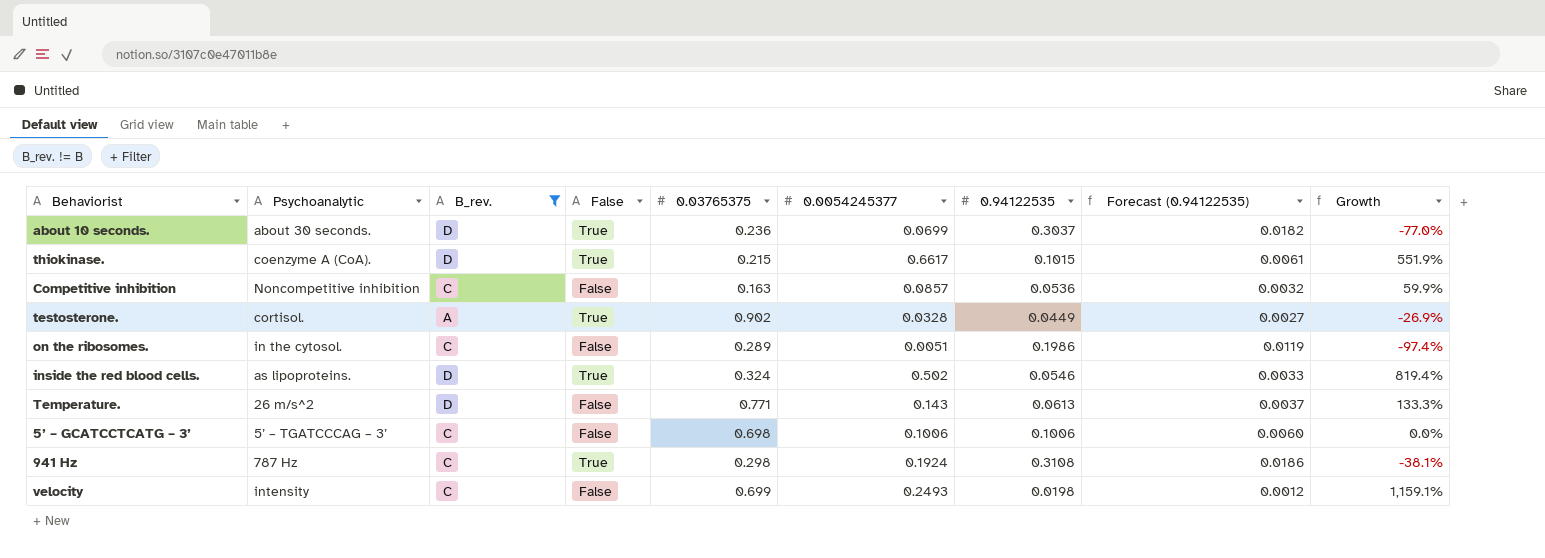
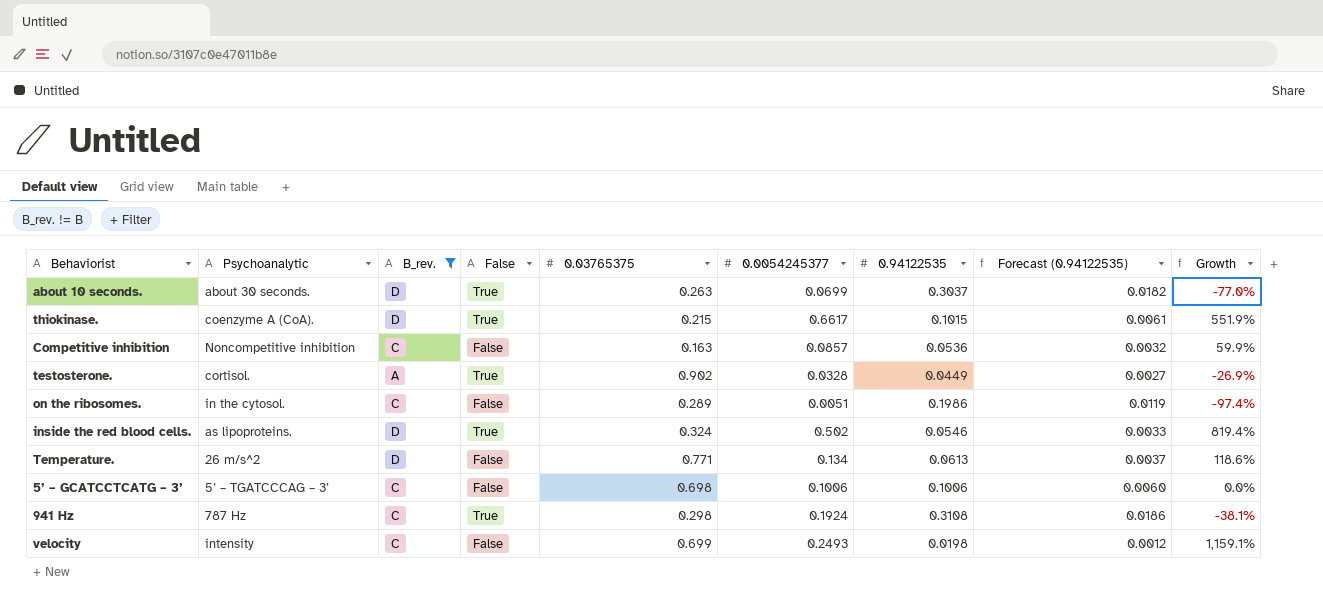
about 10 seconds. | 0.03765375: 0.236 -> 0.263
Temperature. | 0.0054245377: 0.143 -> 0.134
Temperature. | Growth: 133.3% -> 118.6%

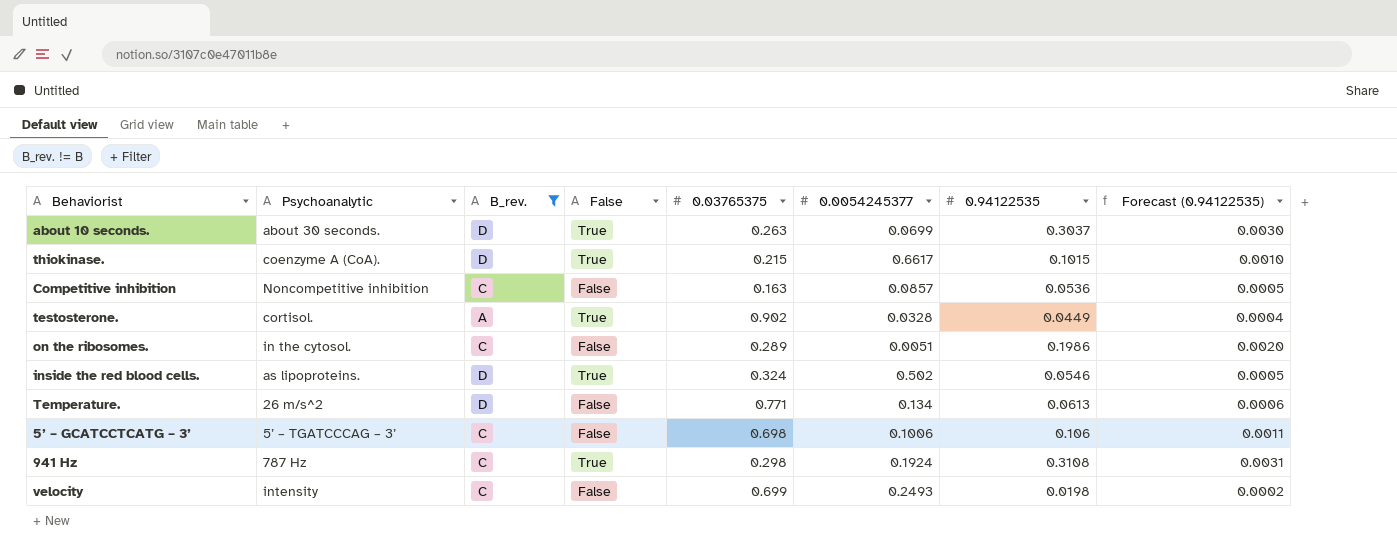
column Growth | formula: ([0.0054245377] - [0.94122535]) / [0.94122535] -> none
column Forecast (0.94122535) | formula: [0.94122535] * 0.06 -> [0.94122535] * 0.01
5’ – GCATCCTCATG – 3’ | 0.94122535: 0.1006 -> 0.106

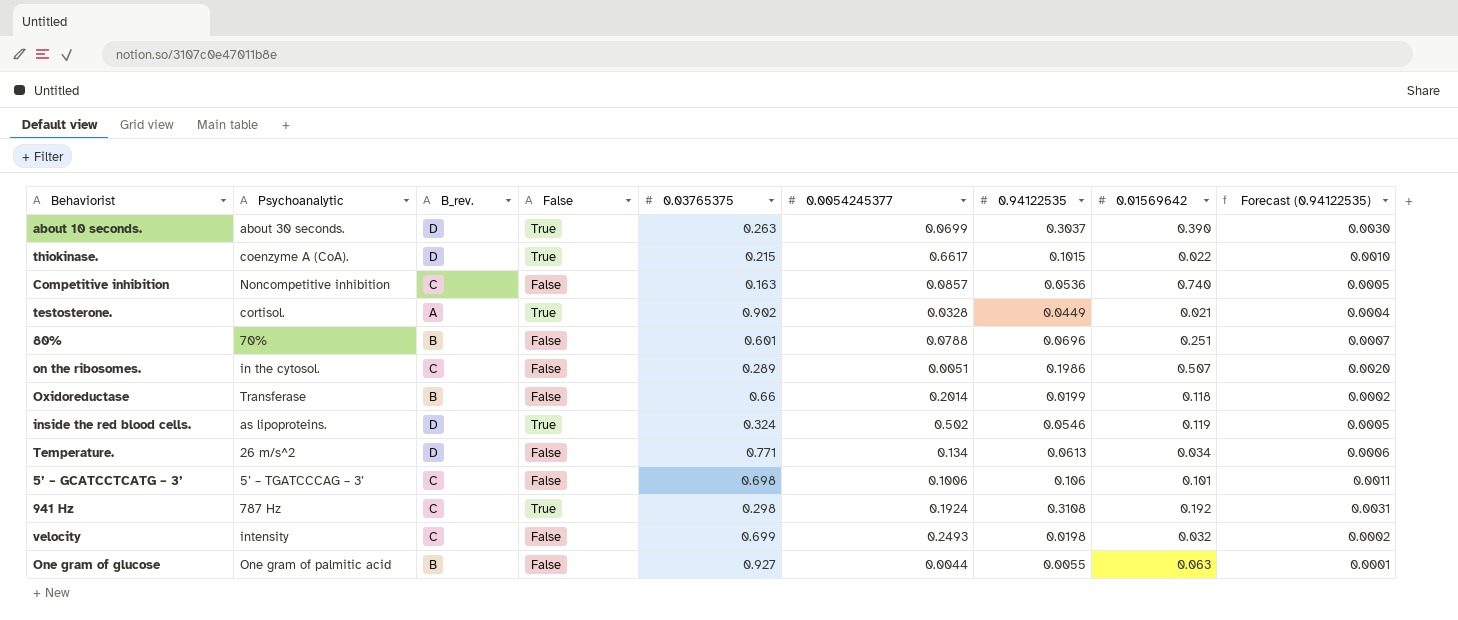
filter: B_rev. != B -> none
column 0.01569642 | position: none -> 8

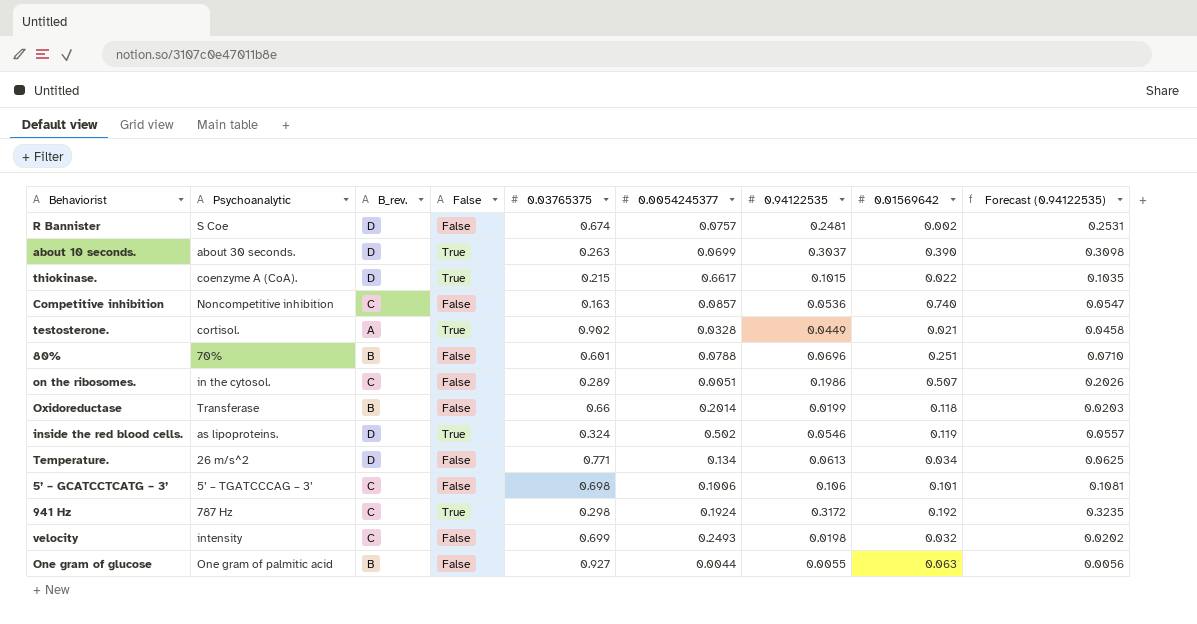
column Forecast (0.94122535) | formula: [0.94122535] * 0.01 -> [0.94122535] * 1.02
row R Bannister: none -> S Coe | D | False | 0.674 | 0.0757 | 0.2481 | 0.002 | 0.2531
941 Hz | 0.94122535: 0.3108 -> 0.3172

